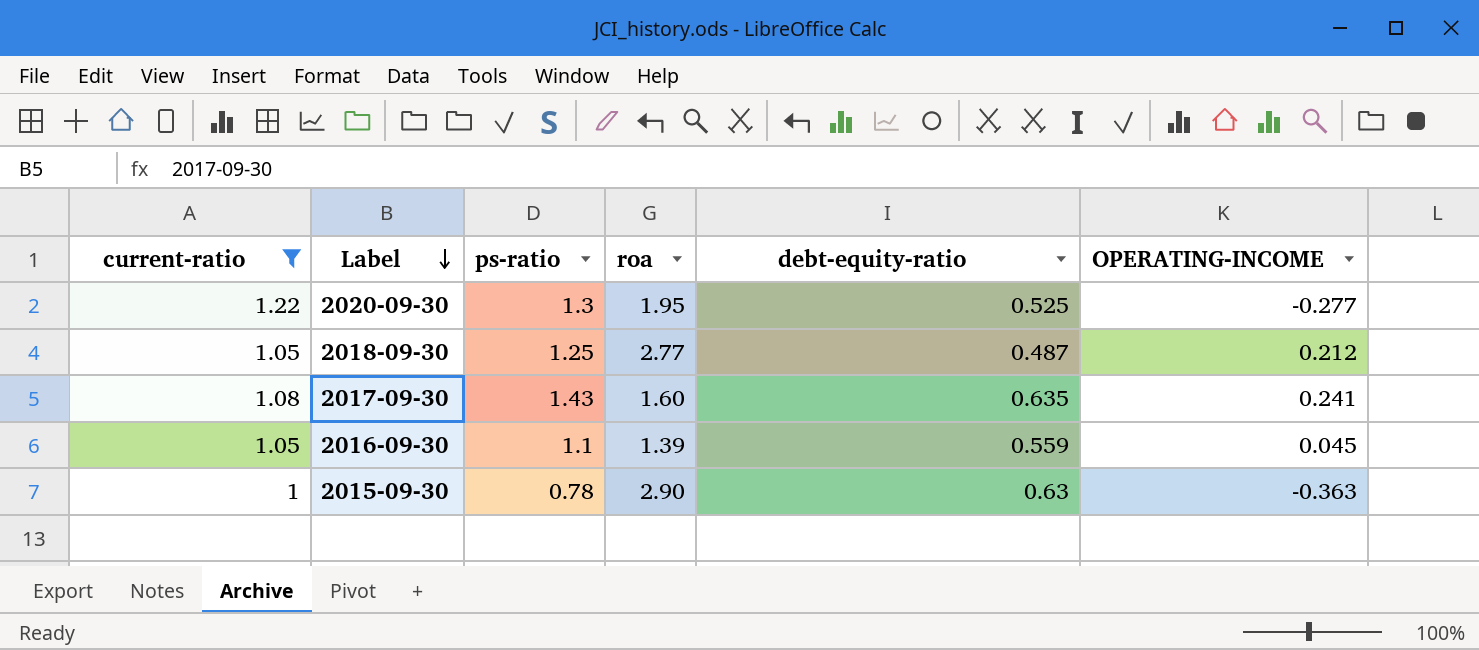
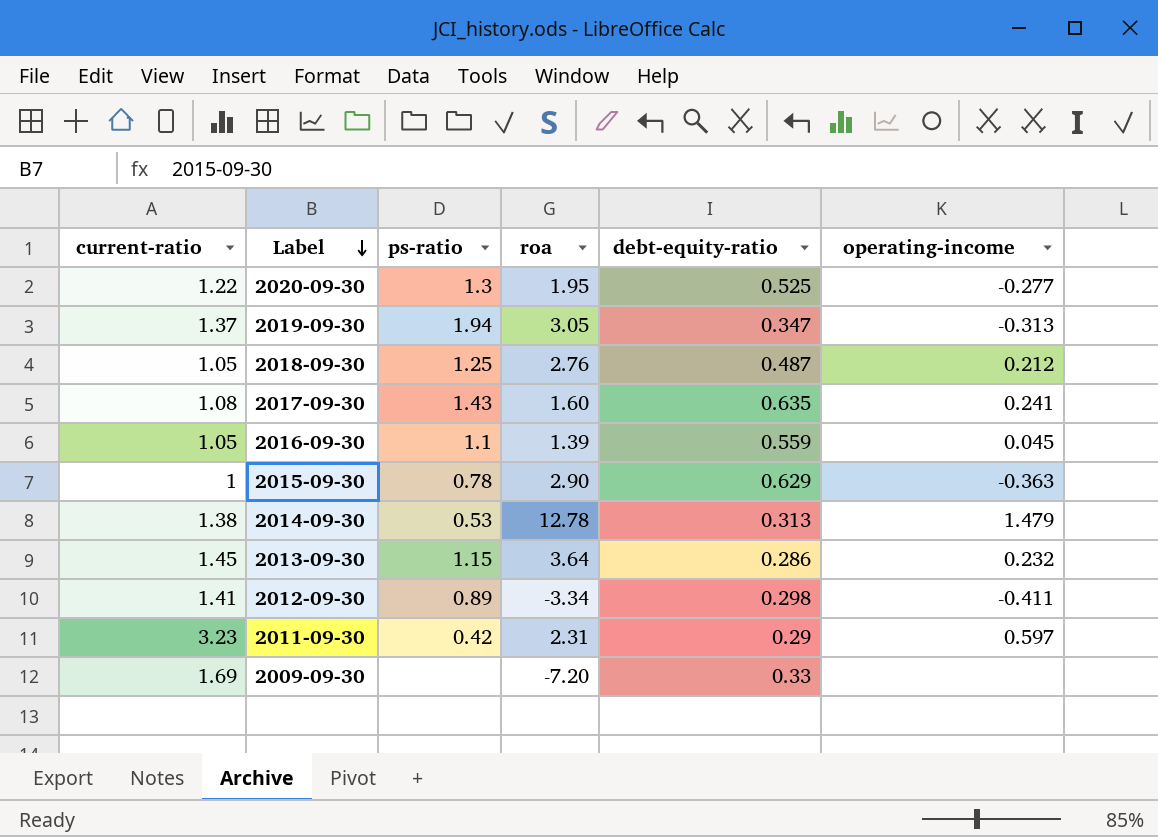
filter: current-ratio <= 1.22 -> none
column name: OPERATING-INCOME -> operating-income
2018-09-30 | roa: 2.77 -> 2.76
2015-09-30 | debt-equity-ratio: 0.63 -> 0.629

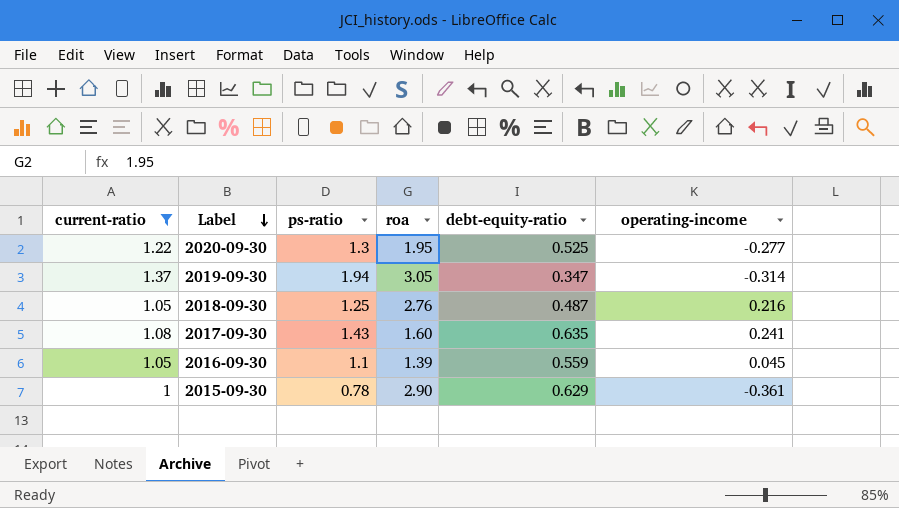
filter: none -> current-ratio <= 1.37
2019-09-30 | operating-income: -0.313 -> -0.314
2018-09-30 | operating-income: 0.212 -> 0.216
2015-09-30 | operating-income: -0.363 -> -0.361

